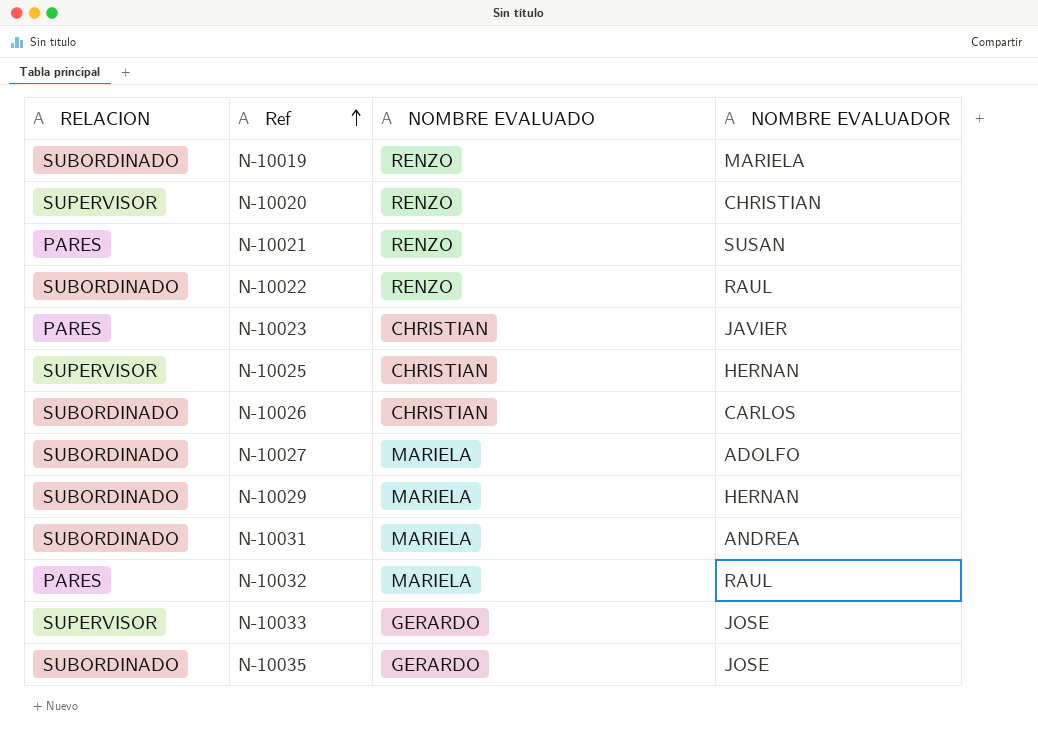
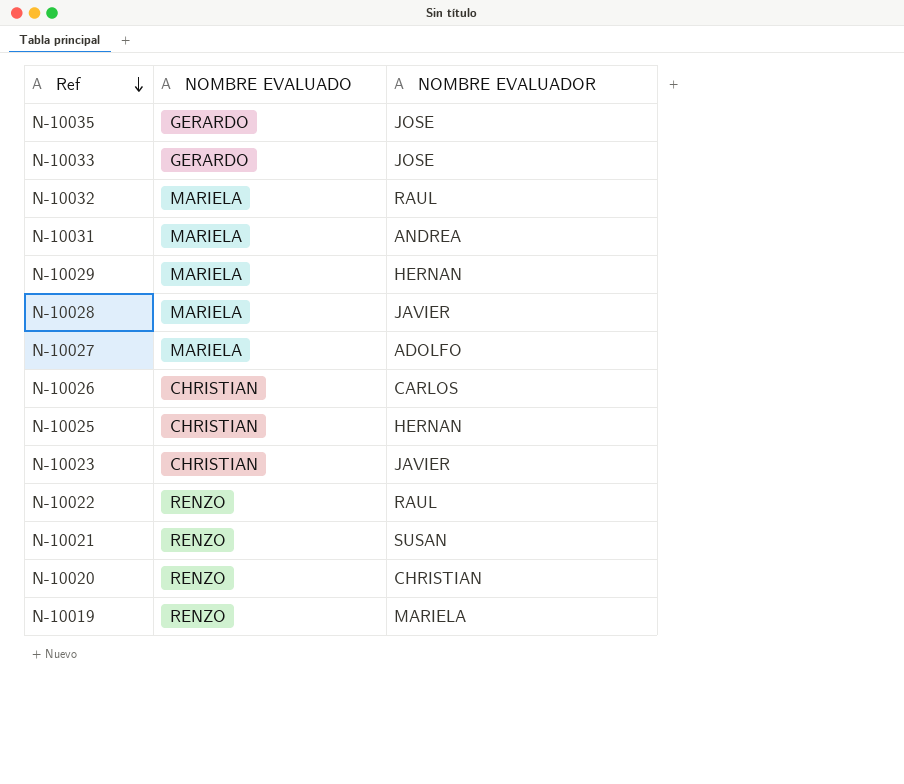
row order: Ref ascending -> Ref descending
column RELACION | position: 1 -> none
row N-10028: none -> MARIELA | JAVIER

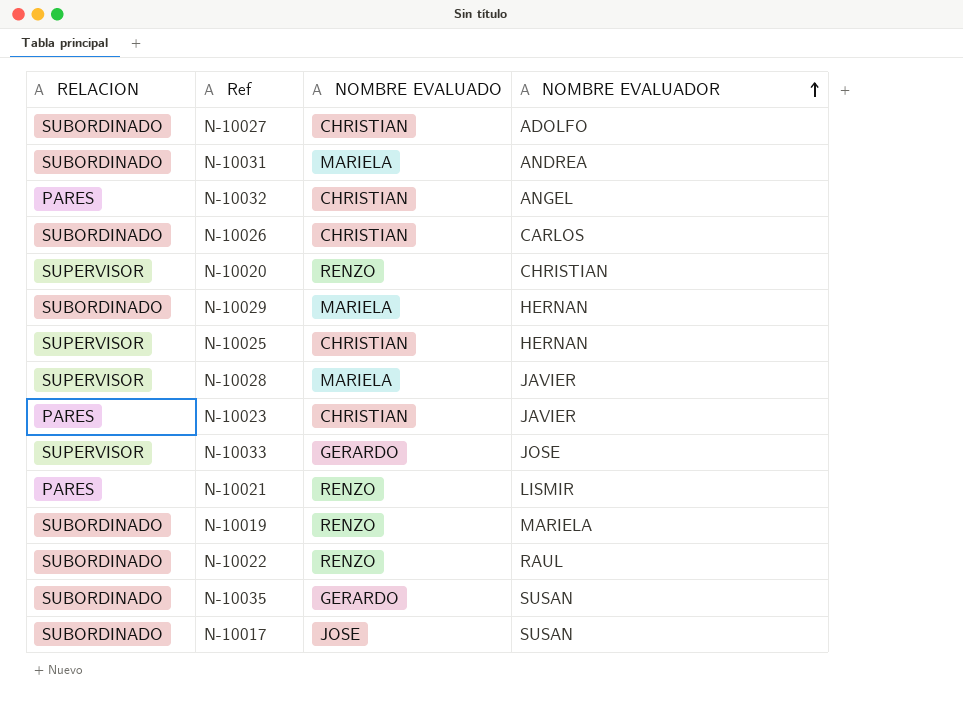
row order: Ref descending -> NOMBRE EVALUADOR ascending
column RELACION | position: none -> 1
N-10027 | NOMBRE EVALUADO: MARIELA -> CHRISTIAN
N-10032 | NOMBRE EVALUADO: MARIELA -> CHRISTIAN
N-10032 | NOMBRE EVALUADOR: RAUL -> ANGEL
N-10021 | NOMBRE EVALUADOR: SUSAN -> LISMIR
N-10035 | NOMBRE EVALUADOR: JOSE -> SUSAN
row N-10017: none -> SUBORDINADO | JOSE | SUSAN

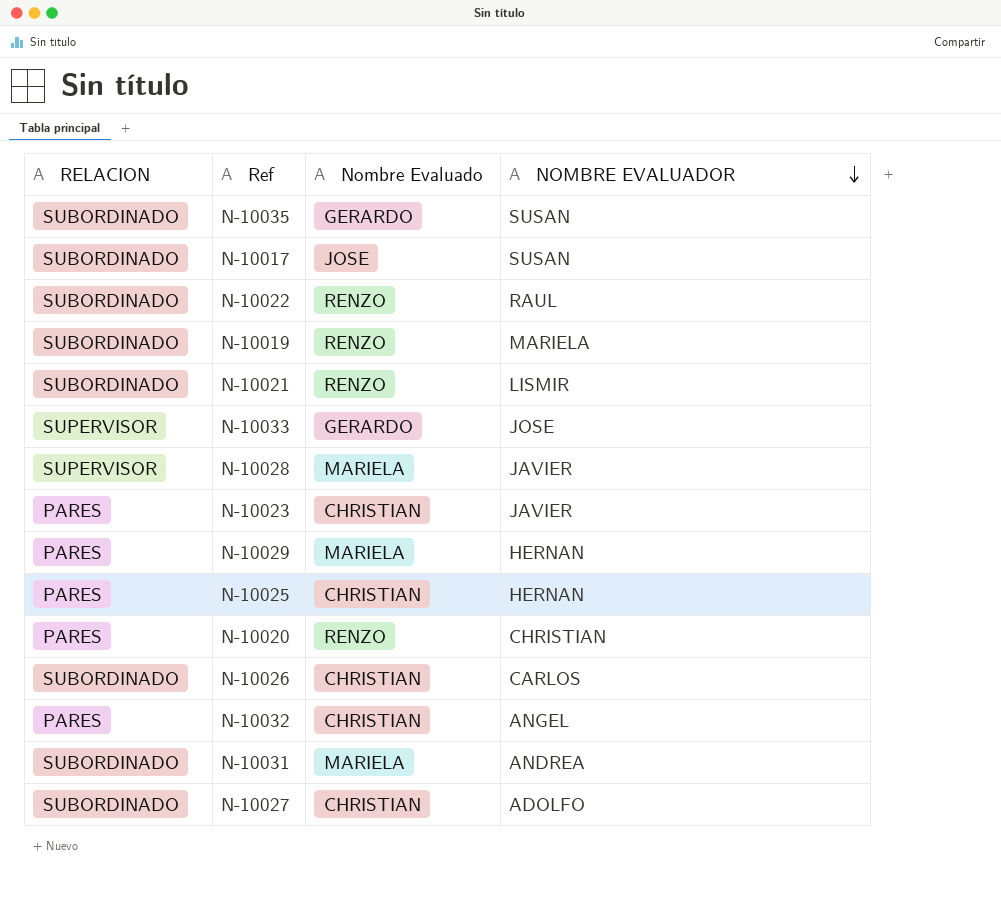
row order: NOMBRE EVALUADOR ascending -> NOMBRE EVALUADOR descending
column name: NOMBRE EVALUADO -> Nombre Evaluado
N-10021 | RELACION: PARES -> SUBORDINADO
N-10029 | RELACION: SUBORDINADO -> PARES
N-10025 | RELACION: SUPERVISOR -> PARES
N-10020 | RELACION: SUPERVISOR -> PARES

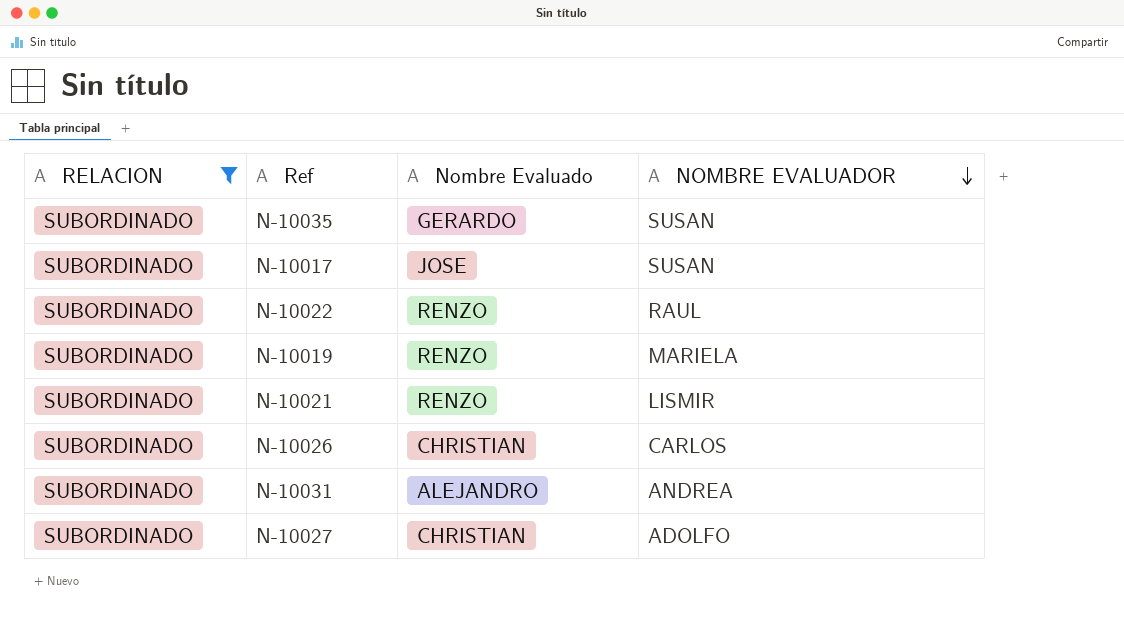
filter: none -> RELACION = SUBORDINADO
N-10031 | Nombre Evaluado: MARIELA -> ALEJANDRO

